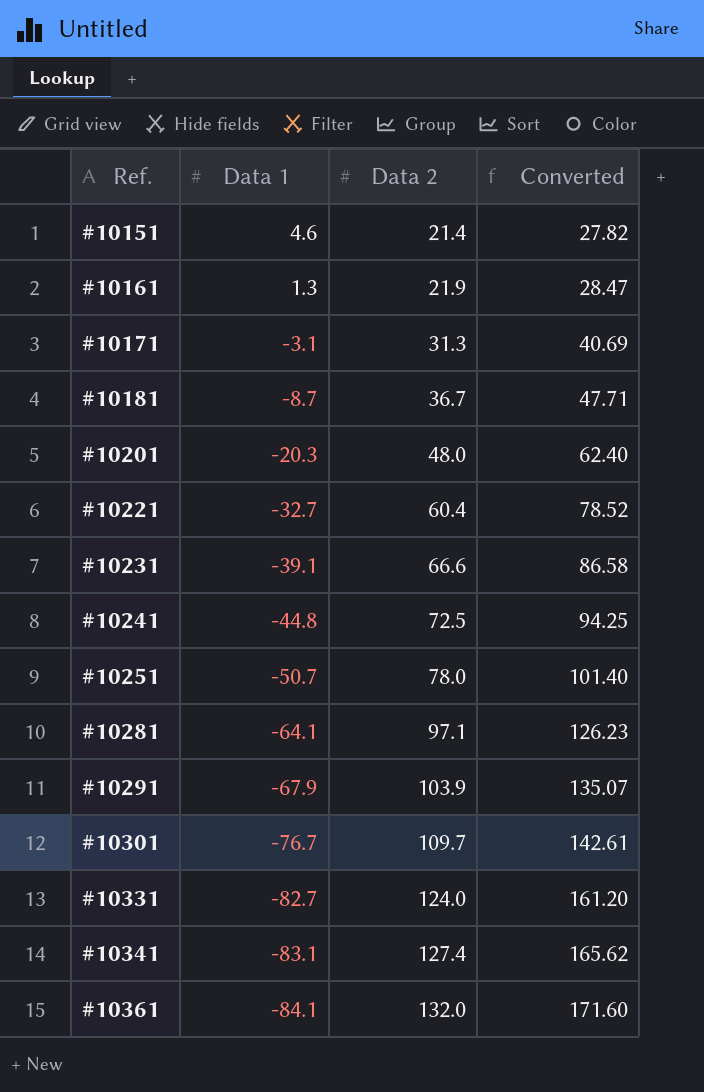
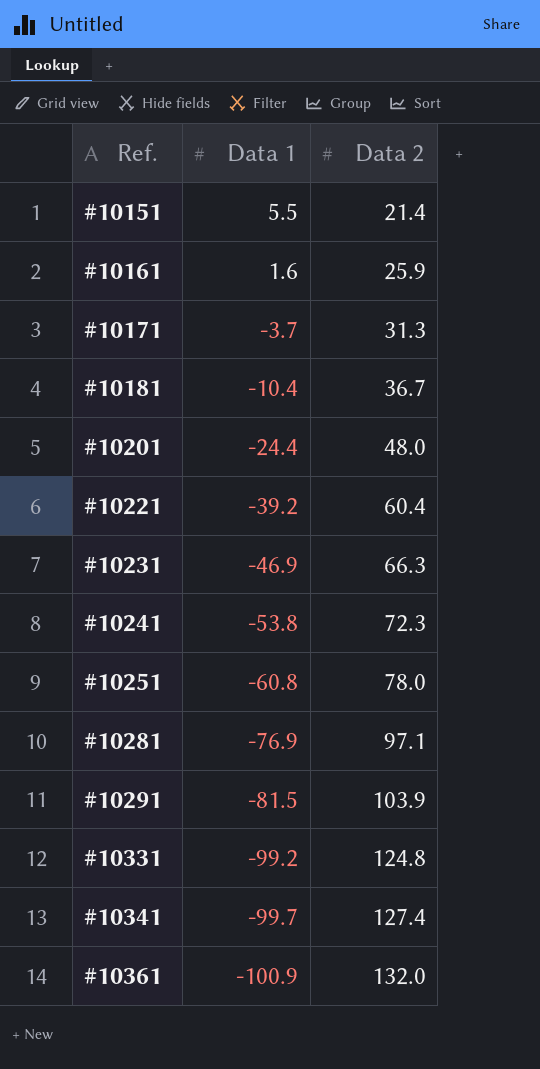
column Converted | formula: [Data 2] * 1.3 -> none
row #10301: -76.7 | 109.7 | 142.61 -> none
#10151 | Data 1: 4.6 -> 5.5
#10161 | Data 1: 1.3 -> 1.6
#10161 | Data 2: 21.9 -> 25.9
#10171 | Data 1: -3.1 -> -3.7
#10181 | Data 1: -8.7 -> -10.4
#10201 | Data 1: -20.3 -> -24.4
#10221 | Data 1: -32.7 -> -39.2
#10231 | Data 1: -39.1 -> -46.9
#10231 | Data 2: 66.6 -> 66.3
#10241 | Data 1: -44.8 -> -53.8
#10241 | Data 2: 72.5 -> 72.3
#10251 | Data 1: -50.7 -> -60.8
#10281 | Data 1: -64.1 -> -76.9
#10291 | Data 1: -67.9 -> -81.5
#10331 | Data 1: -82.7 -> -99.2
#10331 | Data 2: 124.0 -> 124.8
#10341 | Data 1: -83.1 -> -99.7
#10361 | Data 1: -84.1 -> -100.9

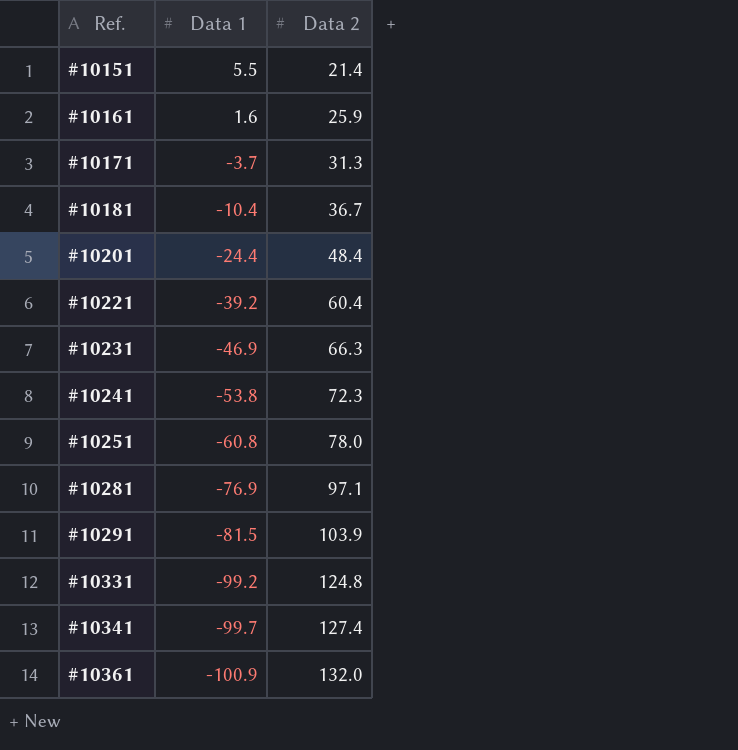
#10201 | Data 2: 48.0 -> 48.4

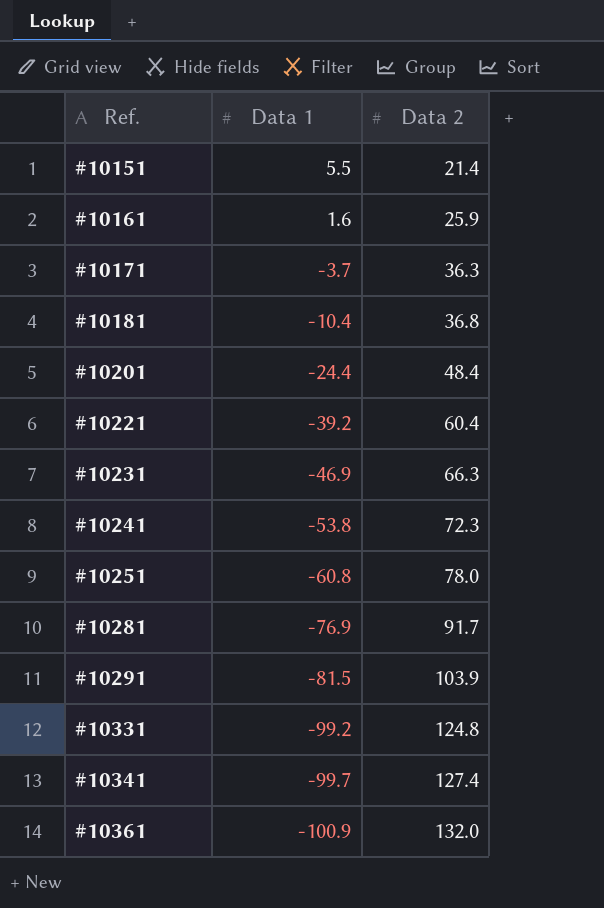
#10171 | Data 2: 31.3 -> 36.3
#10181 | Data 2: 36.7 -> 36.8
#10281 | Data 2: 97.1 -> 91.7

